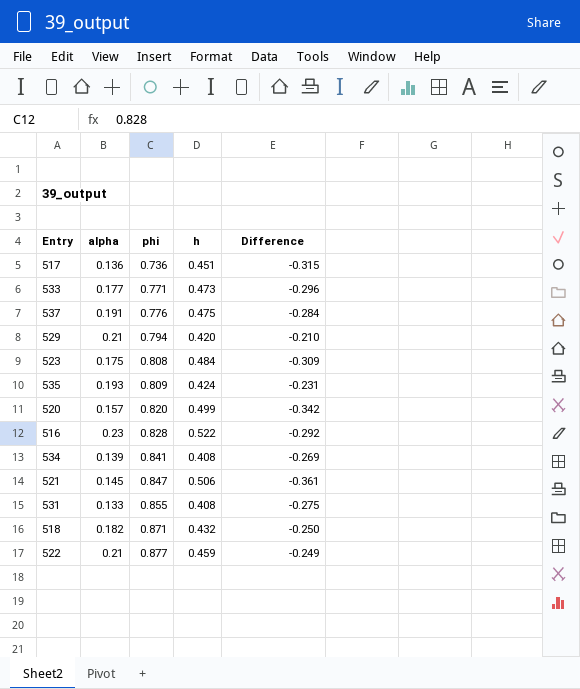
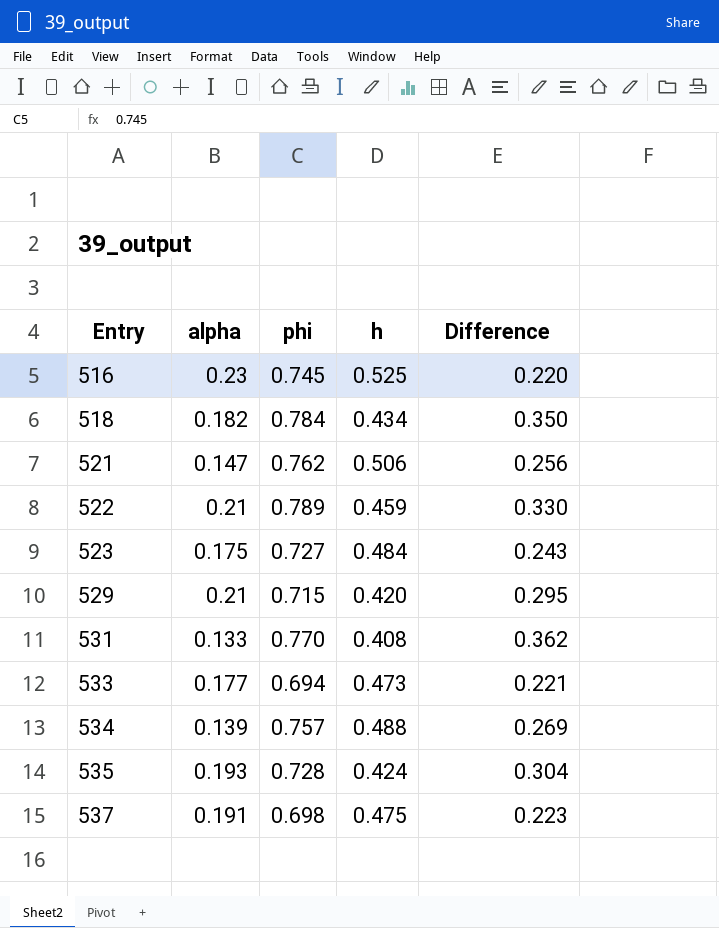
row order: phi ascending -> Entry ascending
column Difference | formula: [alpha] - [h] -> [phi] - [h]
row 517: 0.136 | 0.736 | 0.451 | -0.315 -> none
row 520: 0.157 | 0.820 | 0.499 | -0.342 -> none
516 | phi: 0.828 -> 0.745
516 | h: 0.522 -> 0.525
518 | phi: 0.871 -> 0.784
518 | h: 0.432 -> 0.434
521 | alpha: 0.145 -> 0.147
521 | phi: 0.847 -> 0.762
522 | phi: 0.877 -> 0.789
523 | phi: 0.808 -> 0.727
529 | phi: 0.794 -> 0.715
531 | phi: 0.855 -> 0.770
533 | phi: 0.771 -> 0.694
534 | phi: 0.841 -> 0.757
534 | h: 0.408 -> 0.488
535 | phi: 0.809 -> 0.728
537 | phi: 0.776 -> 0.698

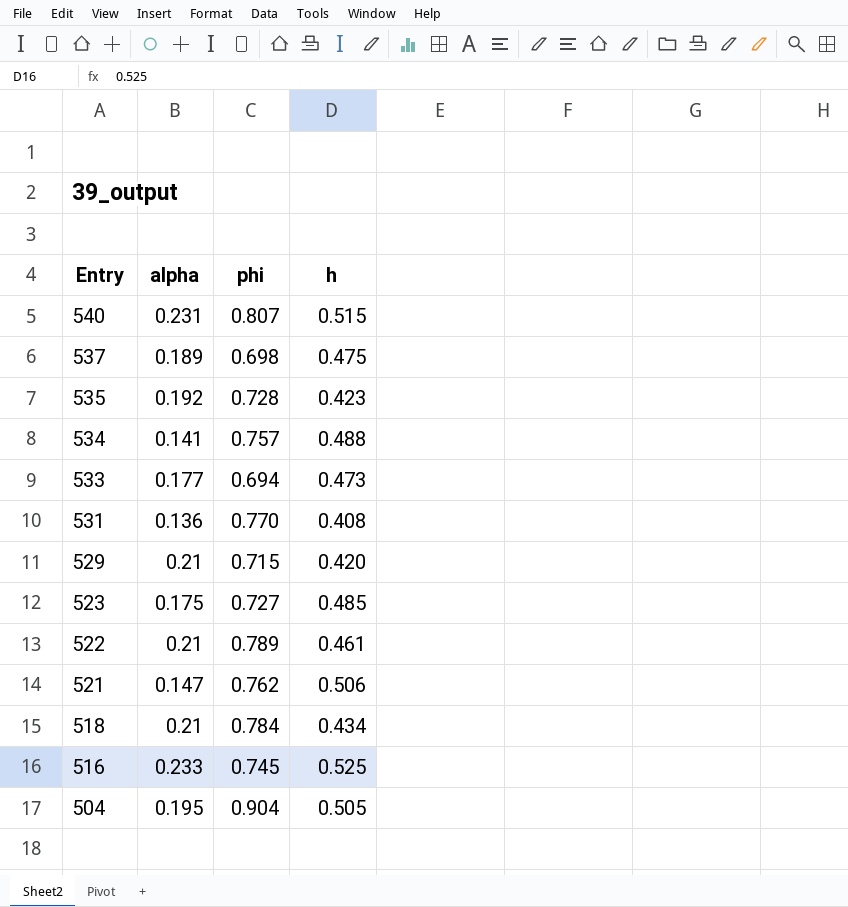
row order: Entry ascending -> Entry descending
column Difference | formula: [phi] - [h] -> none
row 540: none -> 0.231 | 0.807 | 0.515
537 | alpha: 0.191 -> 0.189
535 | alpha: 0.193 -> 0.192
535 | h: 0.424 -> 0.423
534 | alpha: 0.139 -> 0.141
531 | alpha: 0.133 -> 0.136
523 | h: 0.484 -> 0.485
522 | h: 0.459 -> 0.461
518 | alpha: 0.182 -> 0.21
516 | alpha: 0.23 -> 0.233
row 504: none -> 0.195 | 0.904 | 0.505

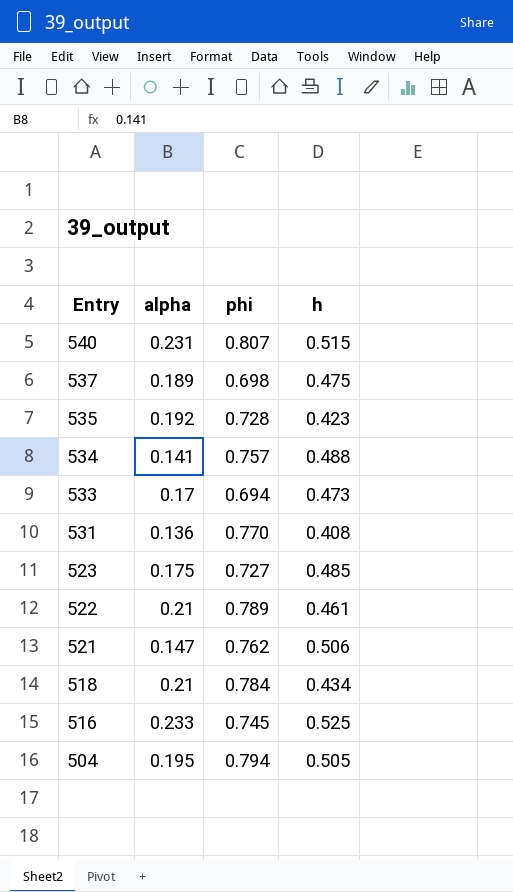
row 529: 0.21 | 0.715 | 0.420 -> none
533 | alpha: 0.177 -> 0.17
504 | phi: 0.904 -> 0.794

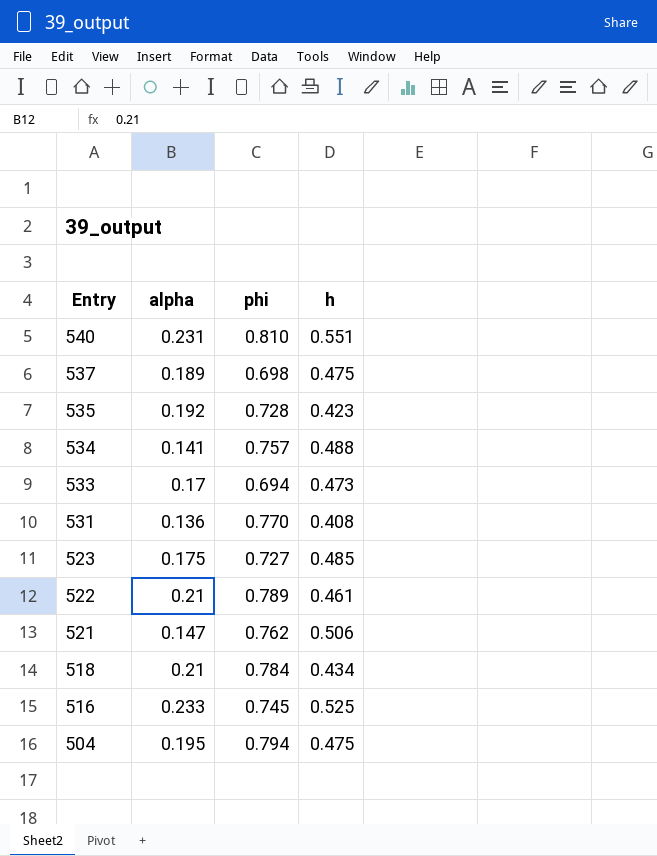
540 | phi: 0.807 -> 0.810
540 | h: 0.515 -> 0.551
504 | h: 0.505 -> 0.475

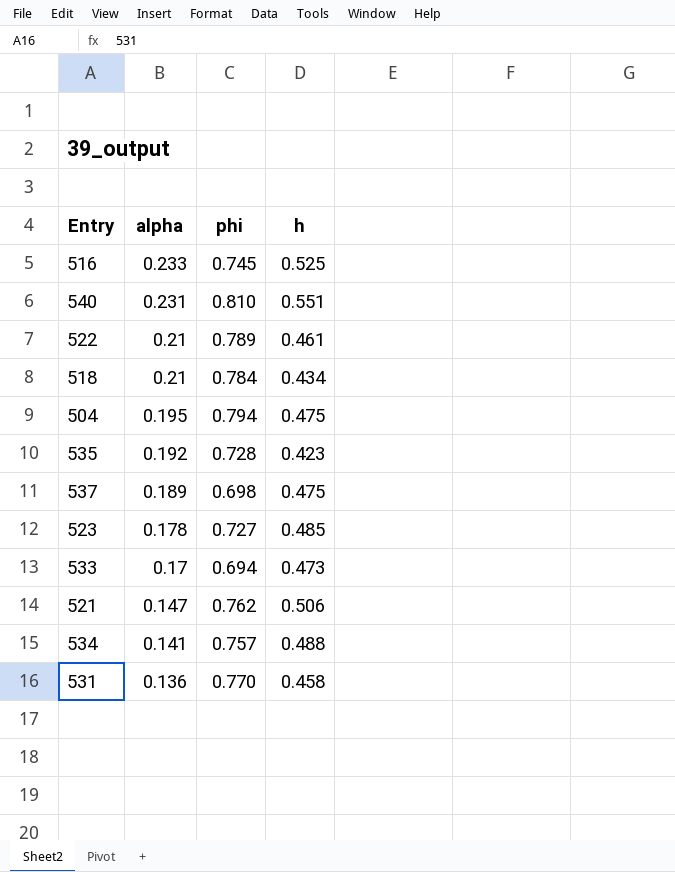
row order: Entry descending -> alpha descending
523 | alpha: 0.175 -> 0.178
531 | h: 0.408 -> 0.458

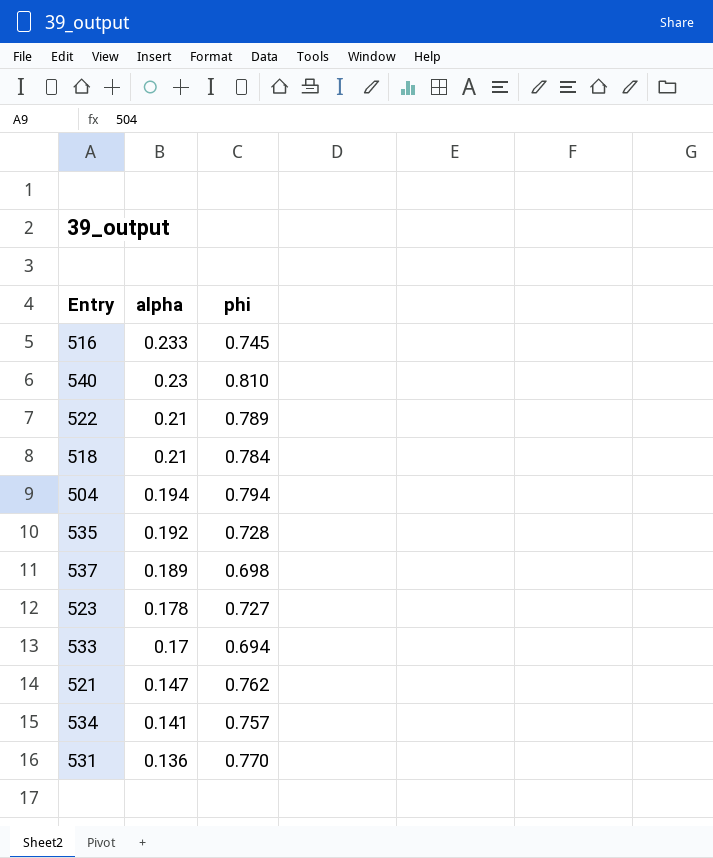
column h | position: 4 -> none
540 | alpha: 0.231 -> 0.23
504 | alpha: 0.195 -> 0.194

